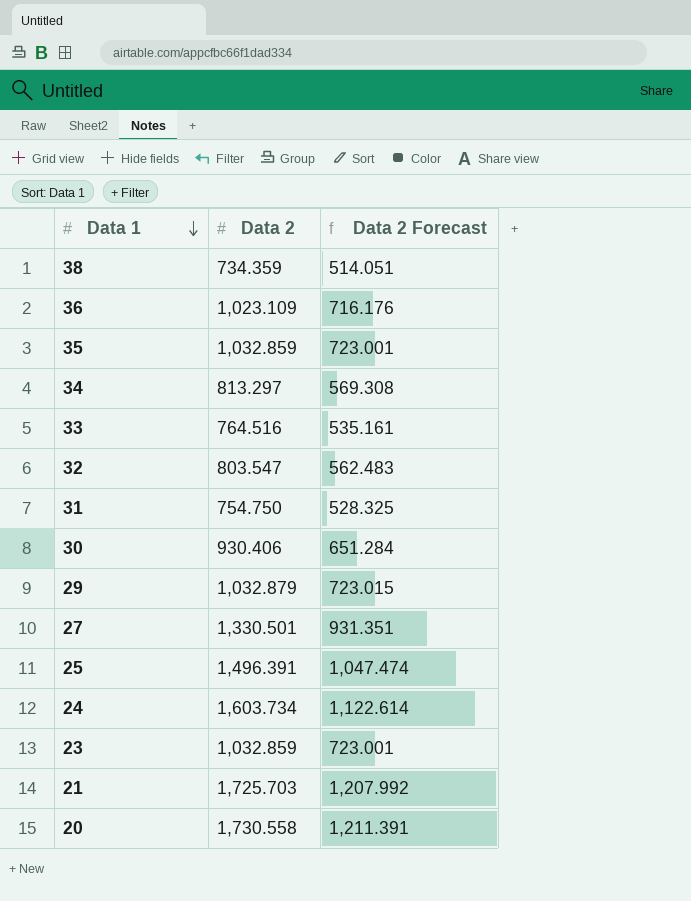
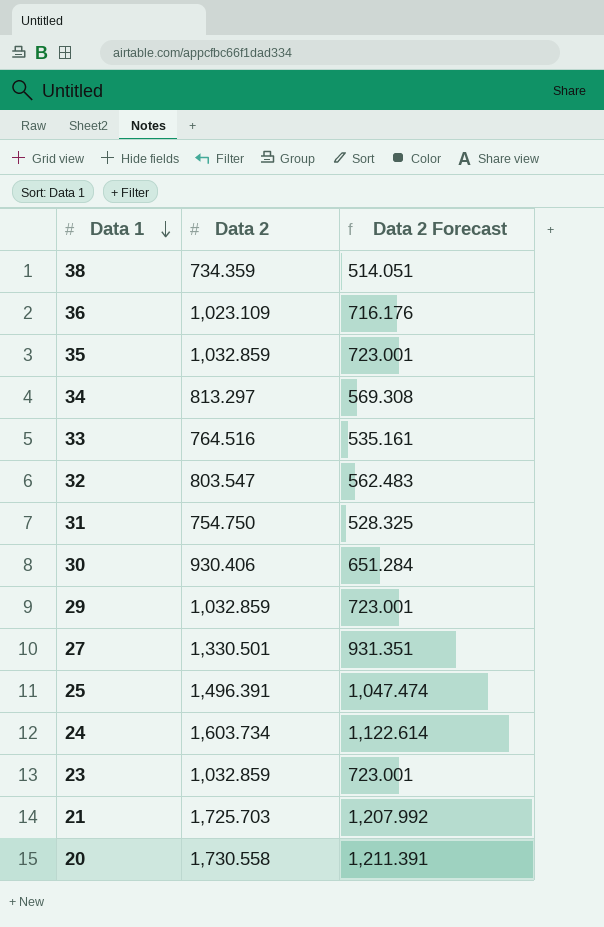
29 | Data 2: 1,032.879 -> 1,032.859
29 | Data 2 Forecast: 723.015 -> 723.001

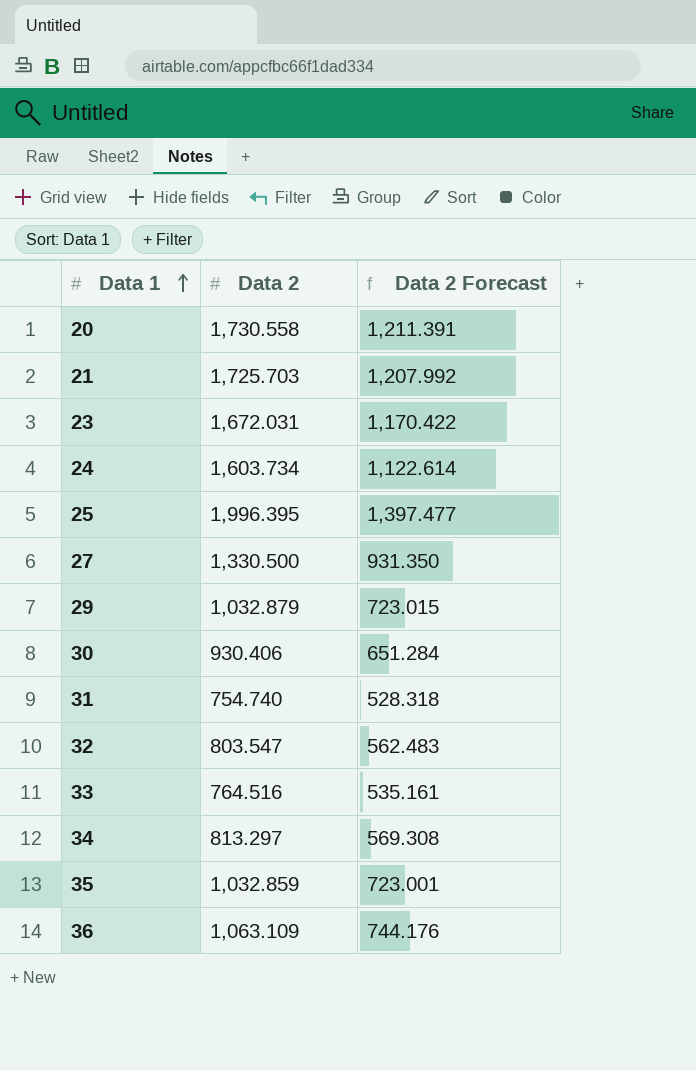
row order: Data 1 descending -> Data 1 ascending
row 38: 734.359 | 514.051 -> none
23 | Data 2: 1,032.859 -> 1,672.031
23 | Data 2 Forecast: 723.001 -> 1,170.422
25 | Data 2: 1,496.391 -> 1,996.395
25 | Data 2 Forecast: 1,047.474 -> 1,397.477
27 | Data 2: 1,330.501 -> 1,330.500
27 | Data 2 Forecast: 931.351 -> 931.350
29 | Data 2: 1,032.859 -> 1,032.879
29 | Data 2 Forecast: 723.001 -> 723.015
31 | Data 2: 754.750 -> 754.740
31 | Data 2 Forecast: 528.325 -> 528.318
36 | Data 2: 1,023.109 -> 1,063.109
36 | Data 2 Forecast: 716.176 -> 744.176

